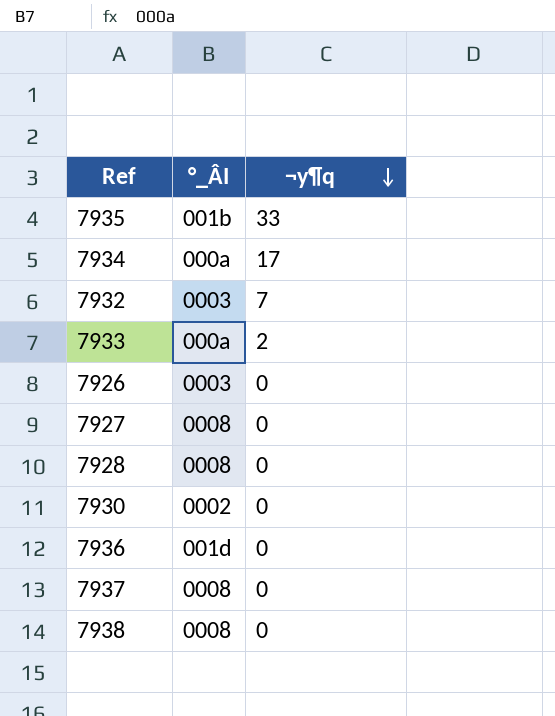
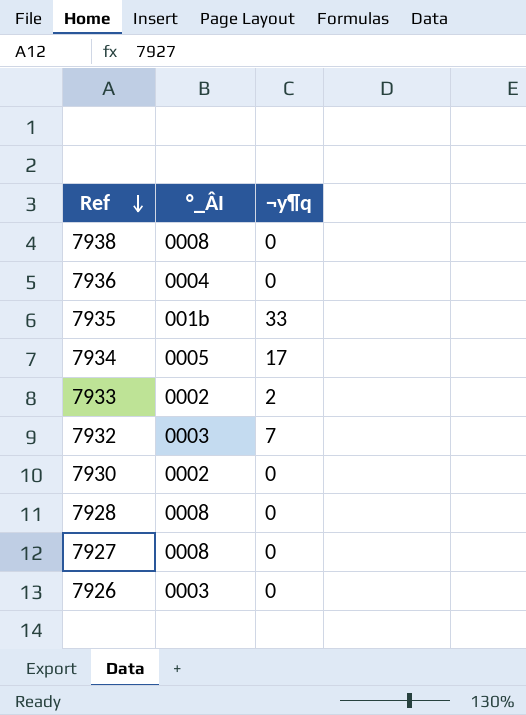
row order: ¬y¶q descending -> Ref descending
row 7937: 0008 | 0 -> none
7936 | °_ÂI: 001d -> 0004
7934 | °_ÂI: 000a -> 0005
7933 | °_ÂI: 000a -> 0002

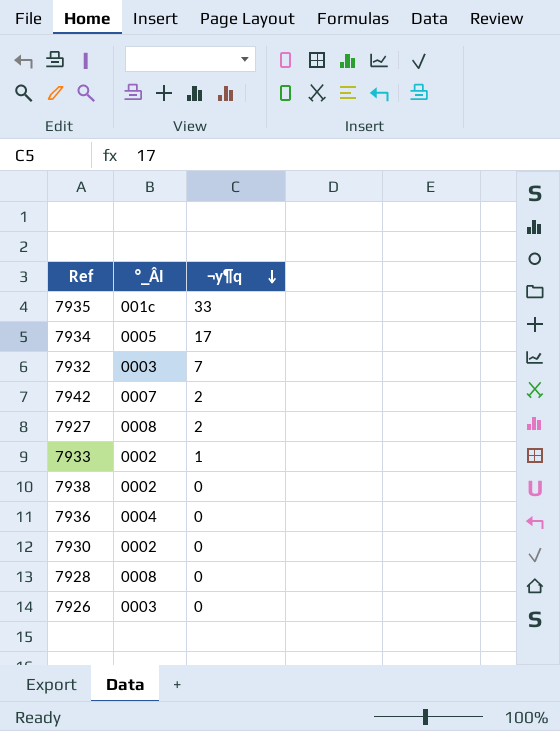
row order: Ref descending -> ¬y¶q descending
7935 | °_ÂI: 001b -> 001c
row 7942: none -> 0007 | 2
7927 | ¬y¶q: 0 -> 2
7933 | ¬y¶q: 2 -> 1
7938 | °_ÂI: 0008 -> 0002

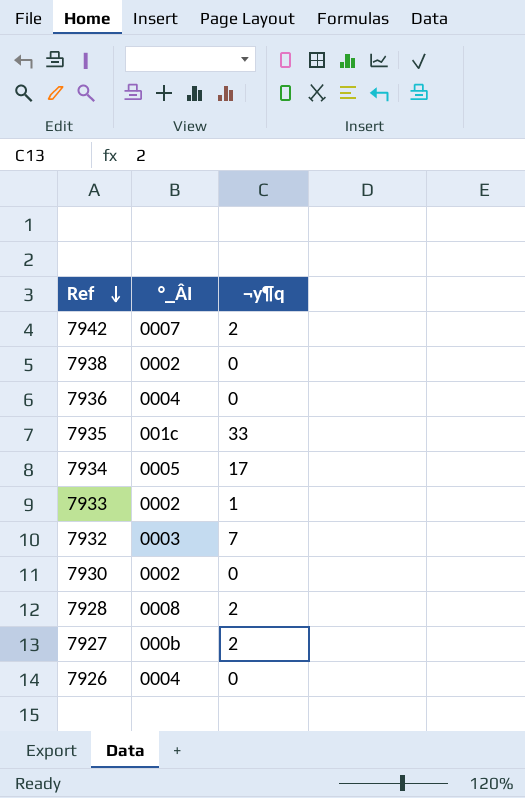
row order: ¬y¶q descending -> Ref descending
7928 | ¬y¶q: 0 -> 2
7927 | °_ÂI: 0008 -> 000b
7926 | °_ÂI: 0003 -> 0004

